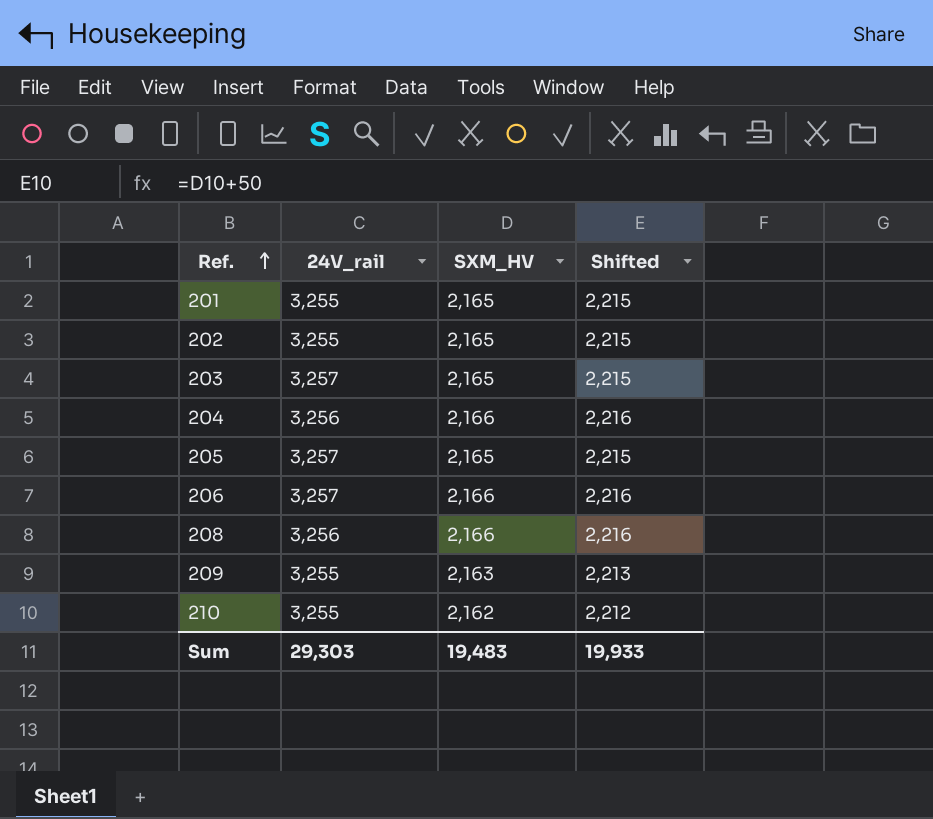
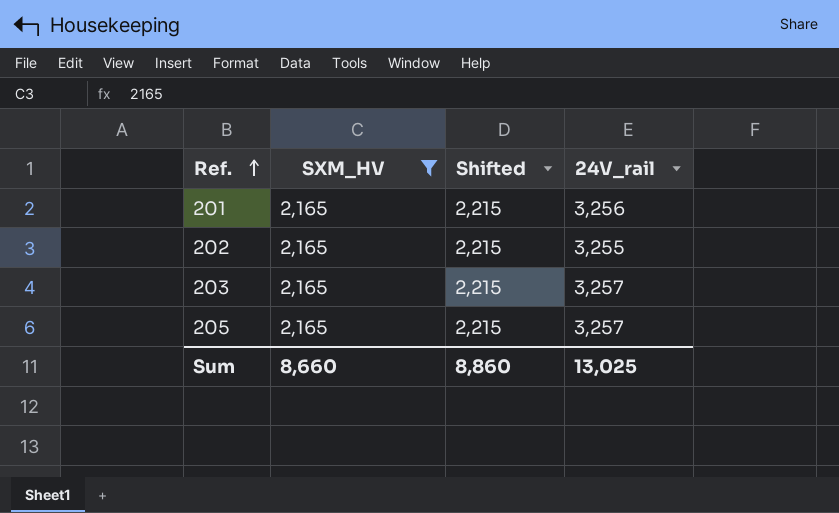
filter: none -> SXM_HV = 2,165
column 24V_rail | position: 2 -> 4
201 | 24V_rail: 3,255 -> 3,256
Sum | SXM_HV: 19,483 -> 8,660
Sum | Shifted: 19,933 -> 8,860
Sum | 24V_rail: 29,303 -> 13,025

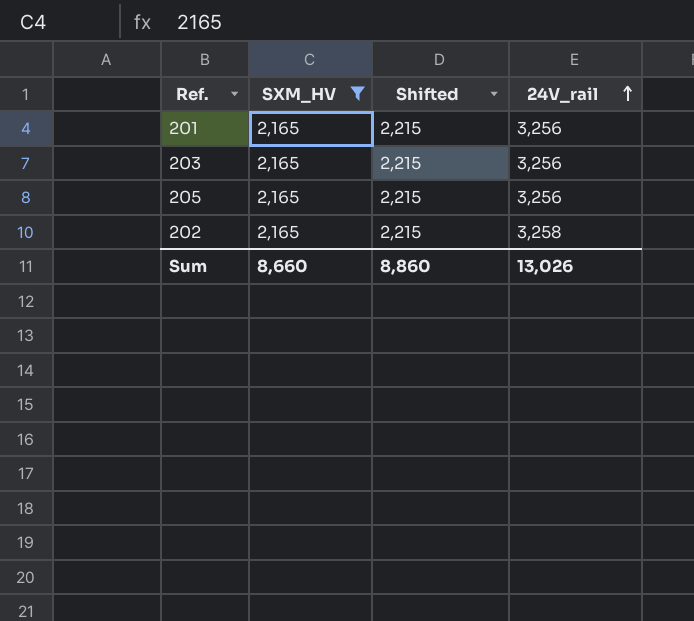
row order: Ref. ascending -> 24V_rail ascending
203 | 24V_rail: 3,257 -> 3,256
205 | 24V_rail: 3,257 -> 3,256
202 | 24V_rail: 3,255 -> 3,258
Sum | 24V_rail: 13,025 -> 13,026

